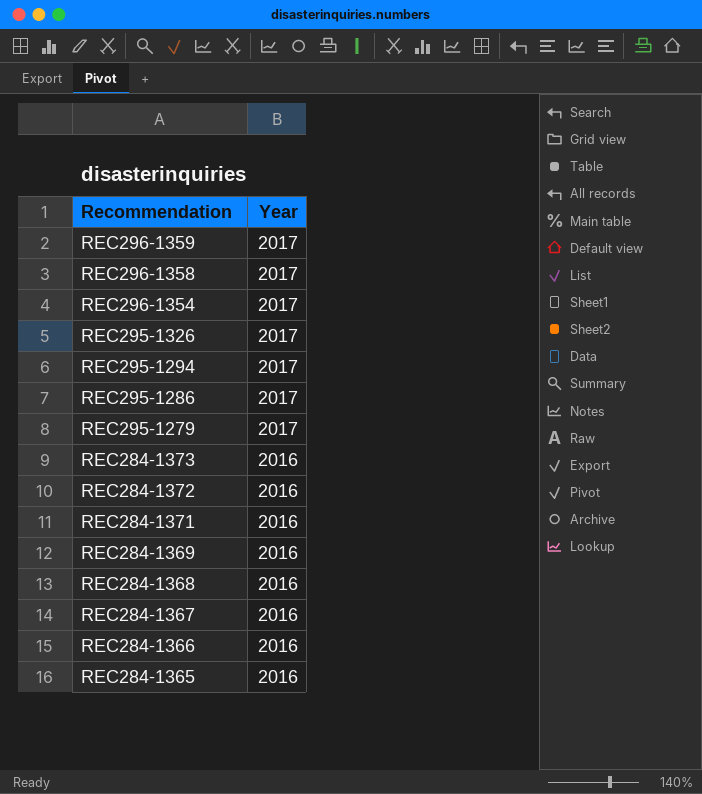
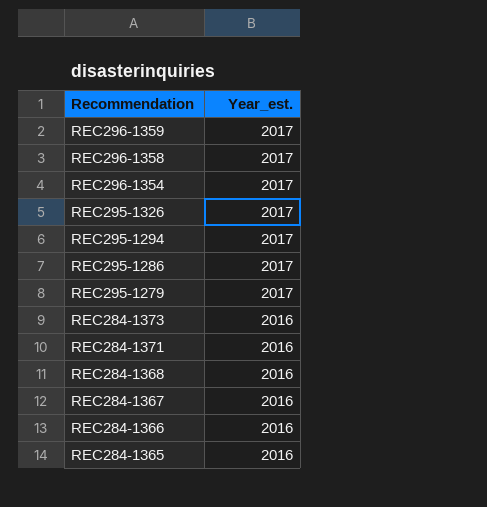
column name: Year -> Year_est.
row REC284-1372: 2016 -> none
row REC284-1369: 2016 -> none

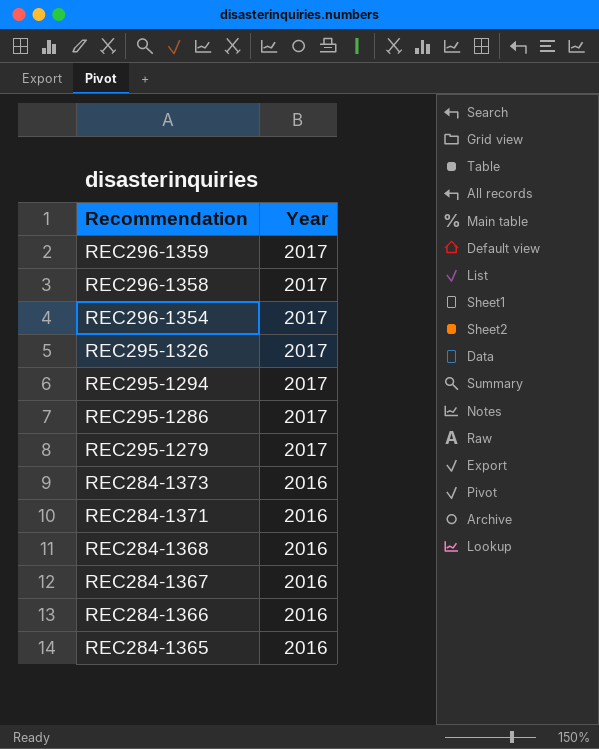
column name: Year_est. -> Year

